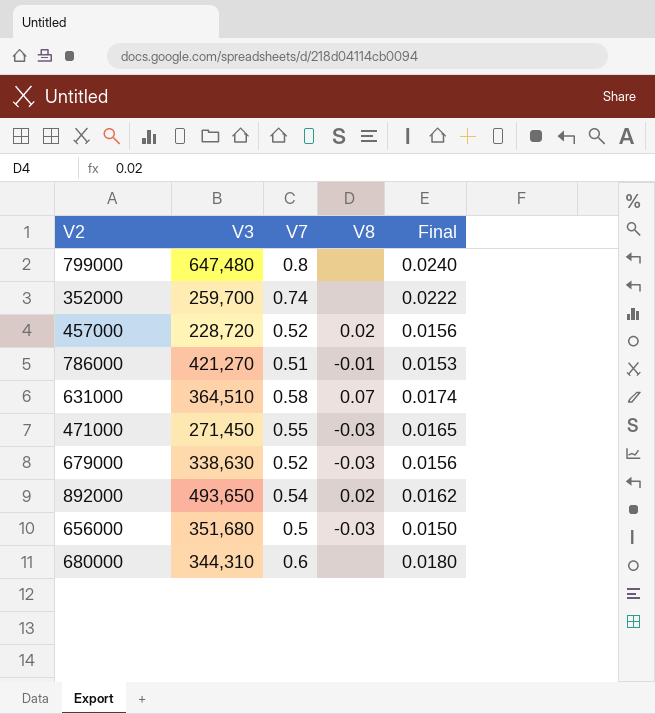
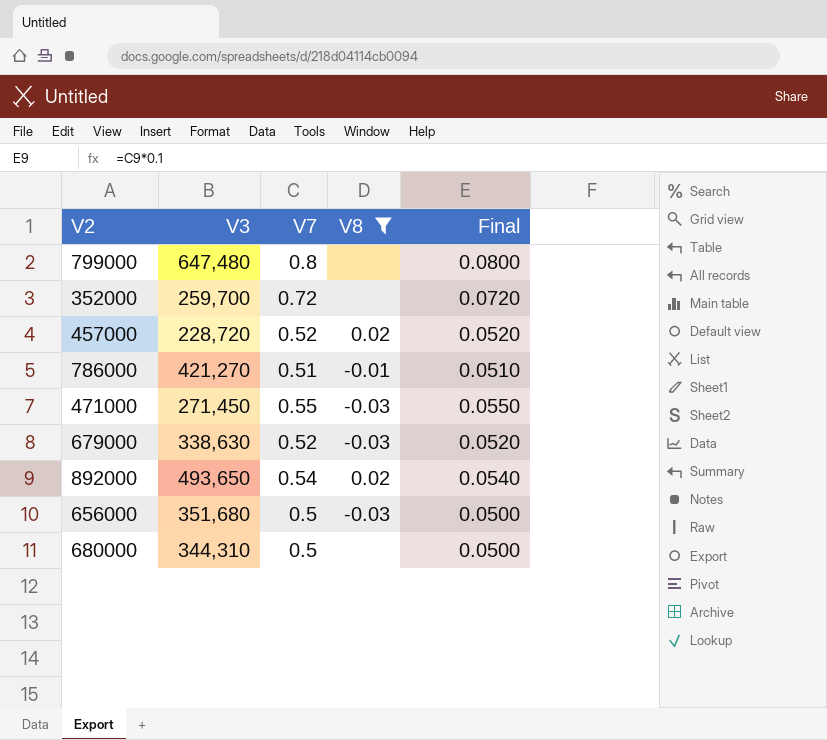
filter: none -> V8 != 0.07
column Final | formula: [V7] * 0.03 -> [V7] * 0.1
352000 | V7: 0.74 -> 0.72
680000 | V7: 0.6 -> 0.5

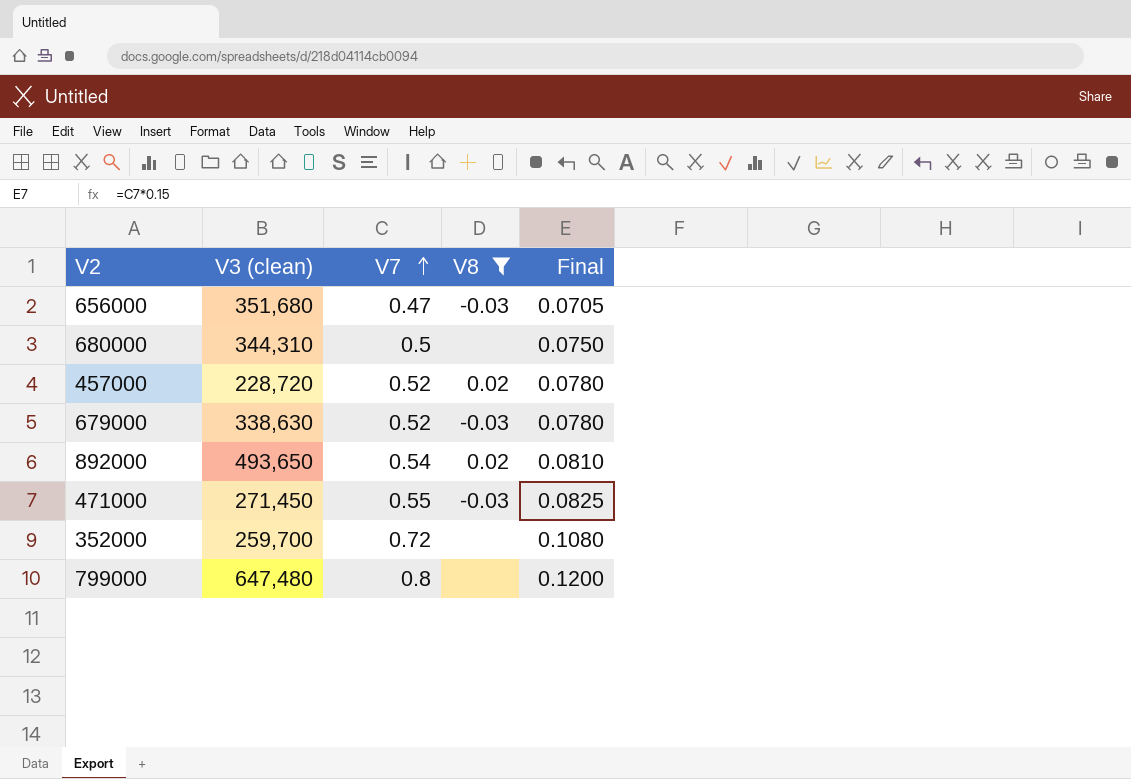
row order: none -> V7 ascending
column name: V3 -> V3 (clean)
column Final | formula: [V7] * 0.1 -> [V7] * 0.15
row 786000: 421,270 | 0.51 | -0.01 | 0.0510 -> none
656000 | V7: 0.5 -> 0.47

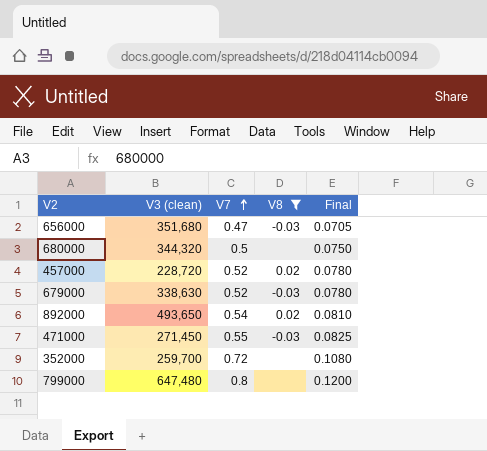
680000 | V3 (clean): 344,310 -> 344,320

